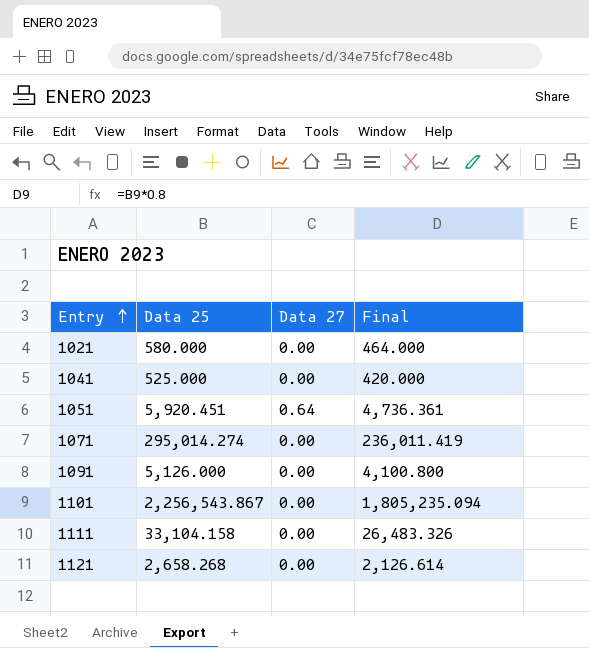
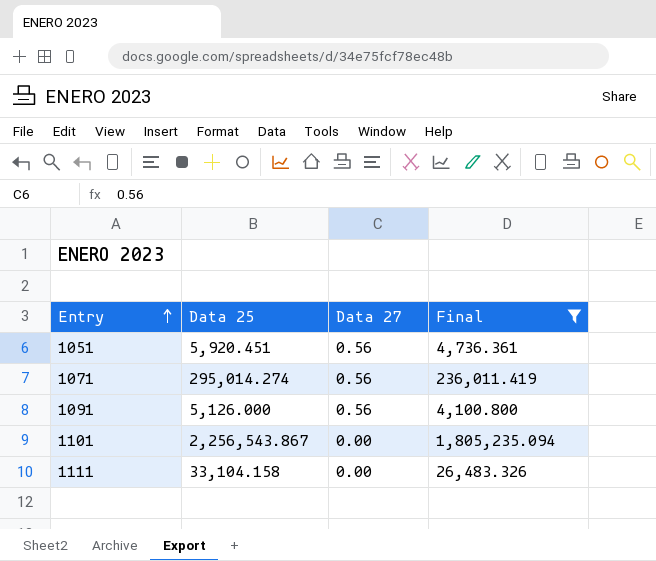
filter: none -> Final >= 4,100.800
1051 | Data 27: 0.64 -> 0.56
1071 | Data 27: 0.00 -> 0.56
1091 | Data 27: 0.00 -> 0.56

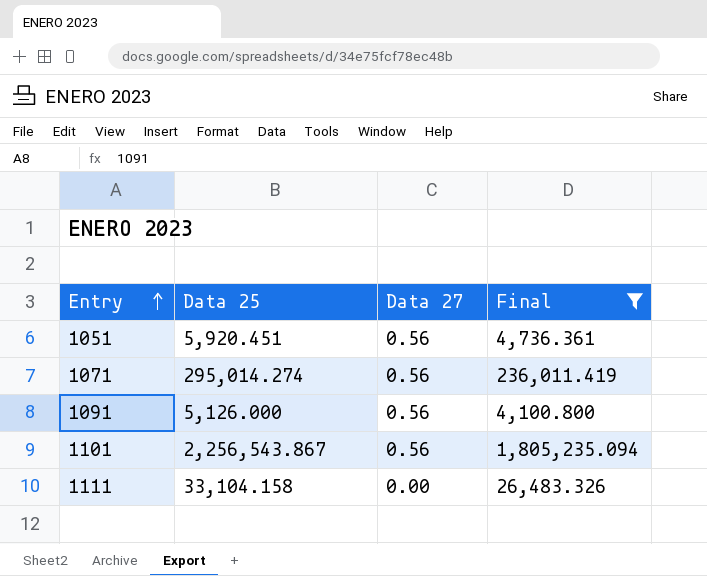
1101 | Data 27: 0.00 -> 0.56

